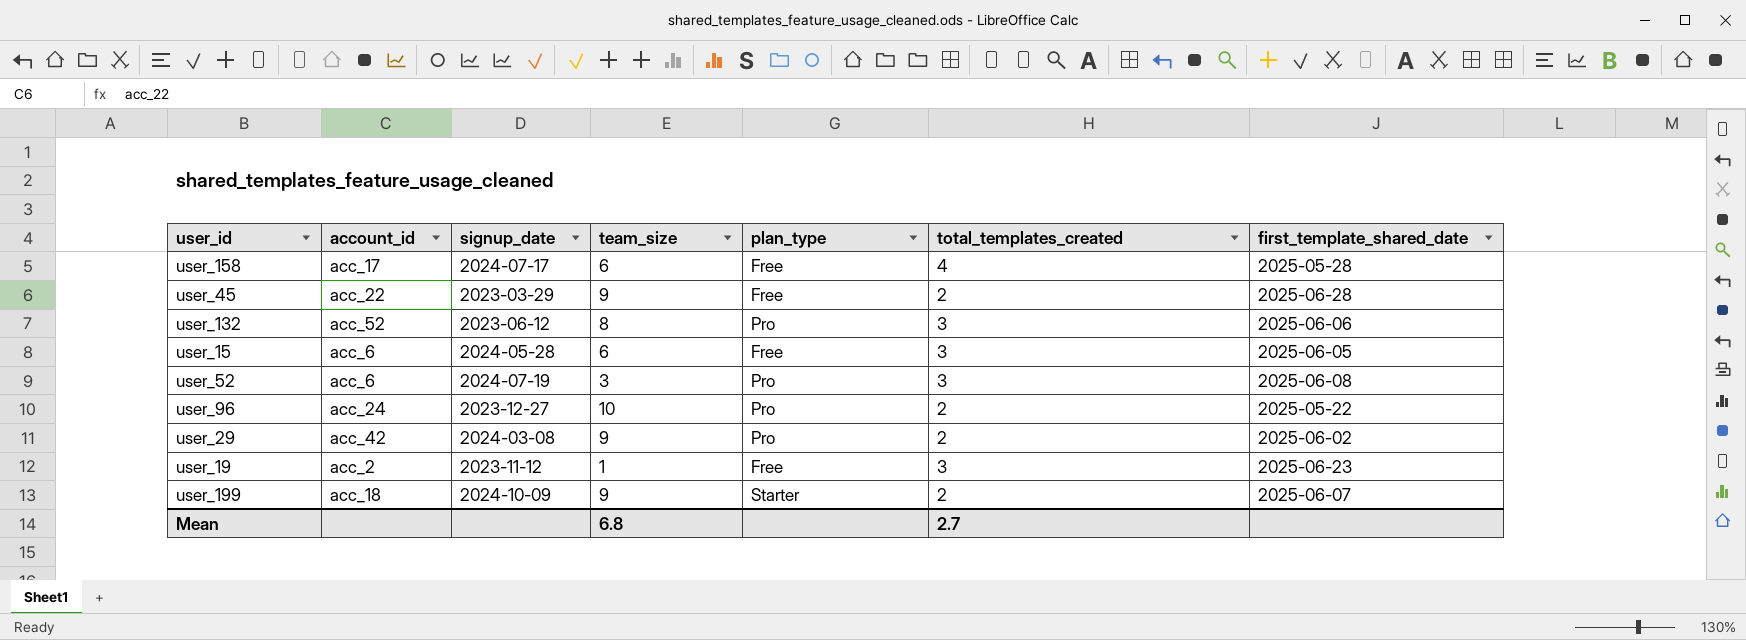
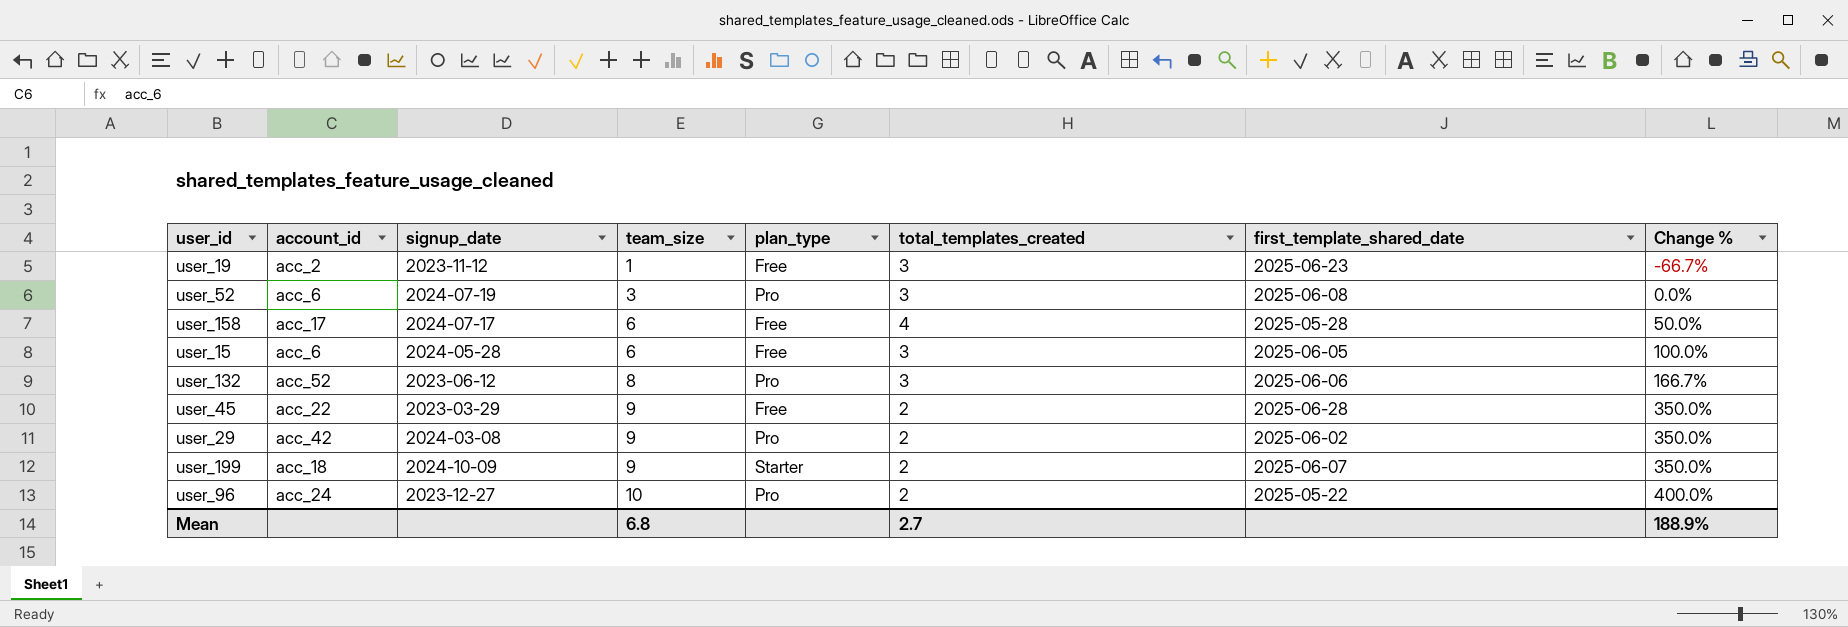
row order: none -> team_size ascending
column Change % | formula: none -> ([team_size] - [total_templates_created]) / [total_templates_created]

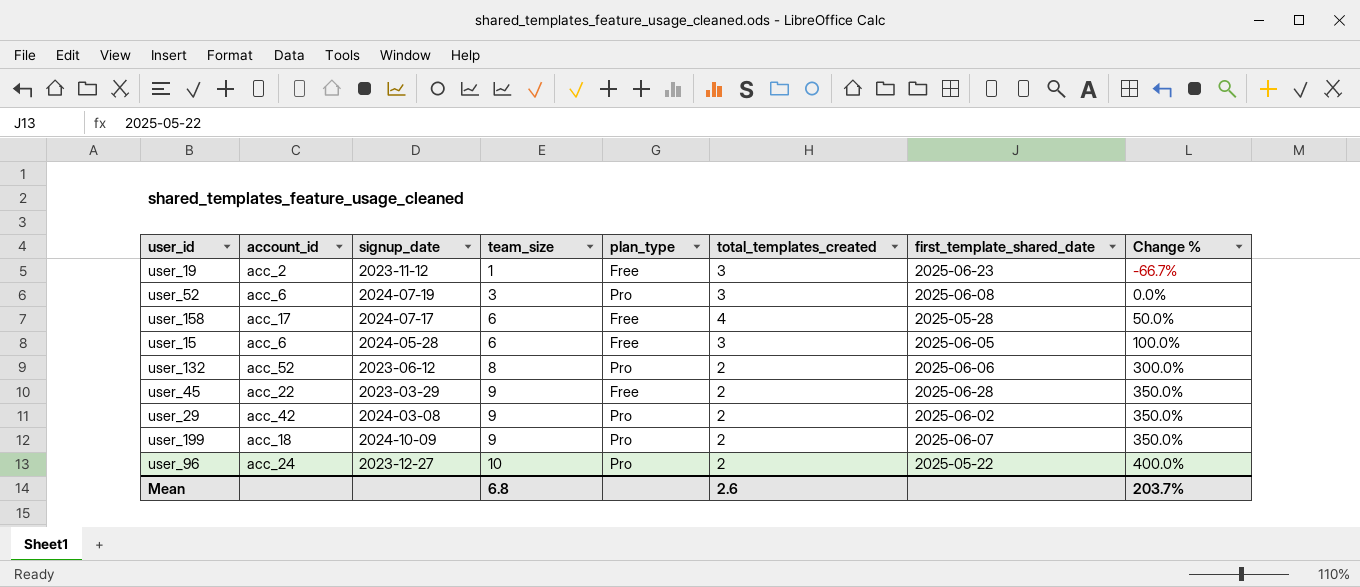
user_132 | total_templates_created: 3 -> 2
user_132 | Change %: 166.7% -> 300.0%
user_199 | plan_type: Starter -> Pro
Mean | total_templates_created: 2.7 -> 2.6
Mean | Change %: 188.9% -> 203.7%

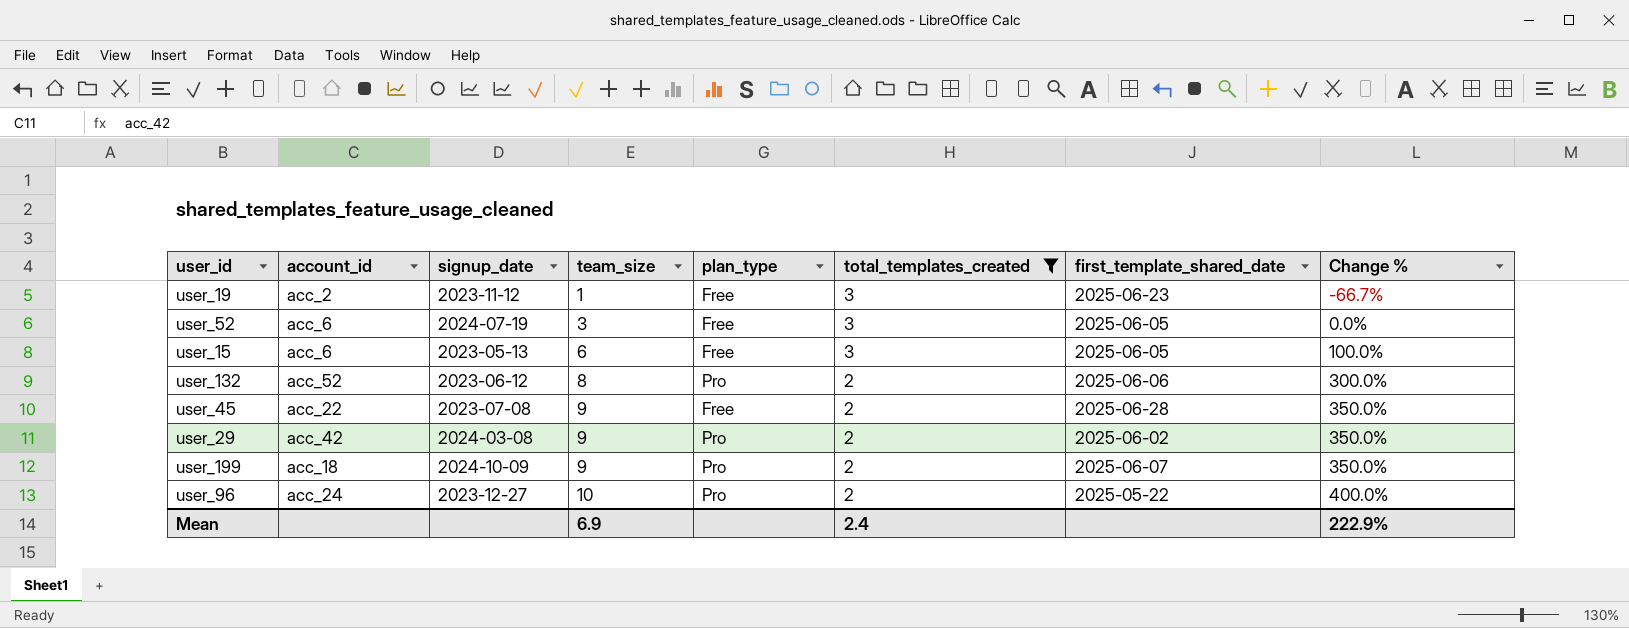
filter: none -> total_templates_created != 4
user_52 | plan_type: Pro -> Free
user_52 | first_template_shared_date: 2025-06-08 -> 2025-06-05
user_15 | signup_date: 2024-05-28 -> 2023-05-13
user_45 | signup_date: 2023-03-29 -> 2023-07-08
Mean | team_size: 6.8 -> 6.9
Mean | total_templates_created: 2.6 -> 2.4
Mean | Change %: 203.7% -> 222.9%

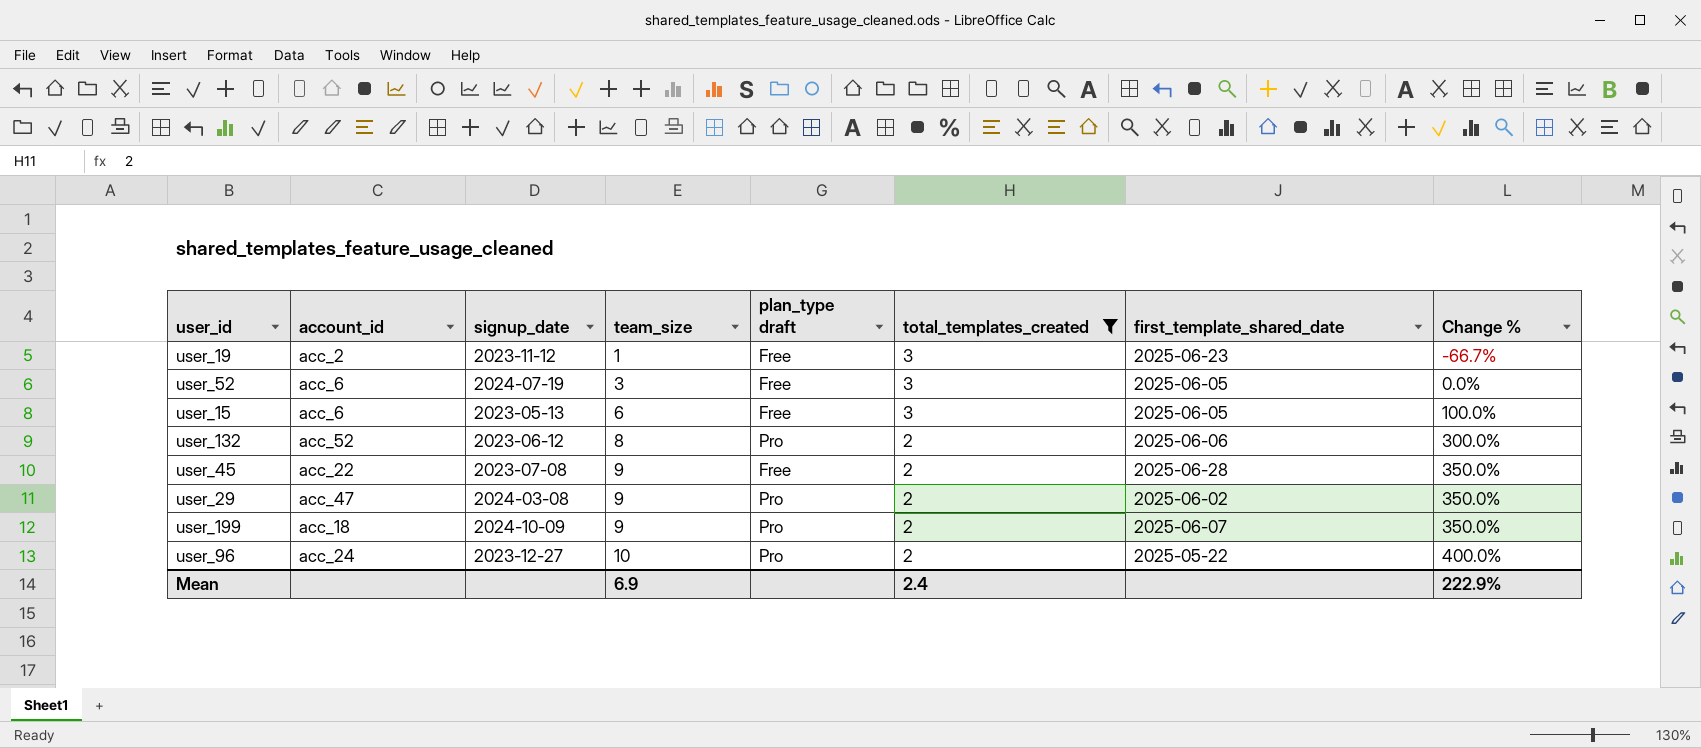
column name: plan_type -> plan_type draft
user_29 | account_id: acc_42 -> acc_47

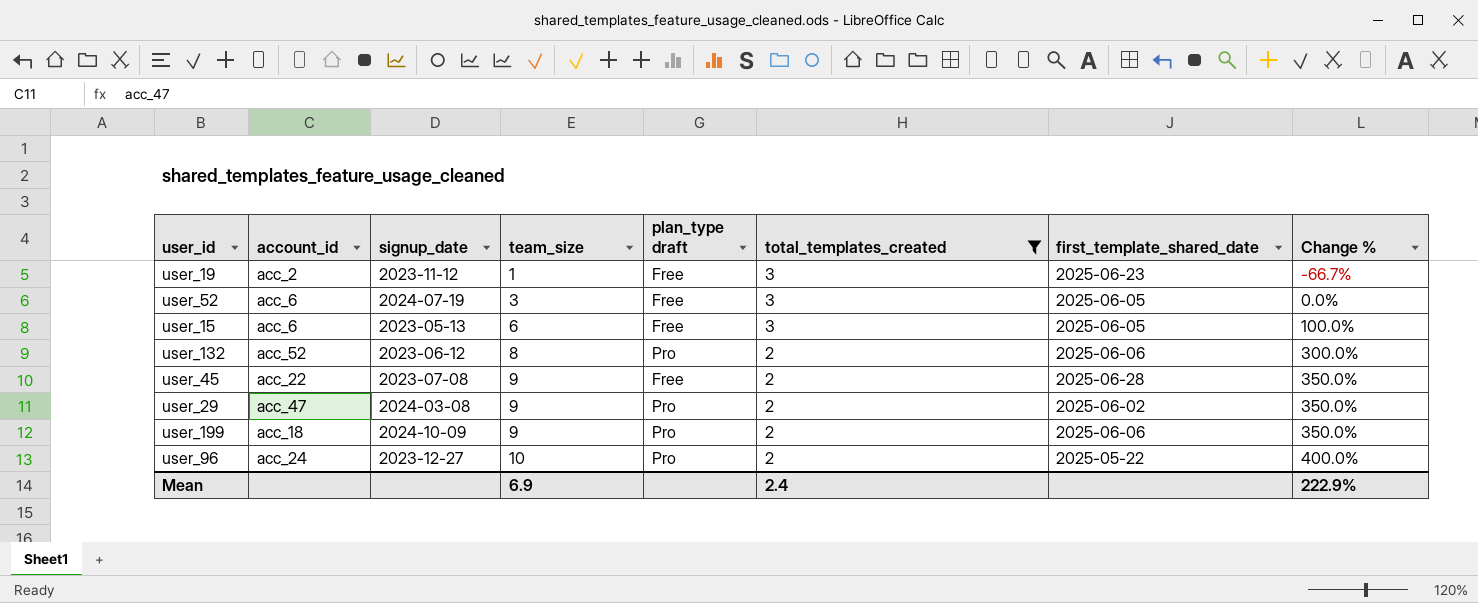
user_199 | first_template_shared_date: 2025-06-07 -> 2025-06-06

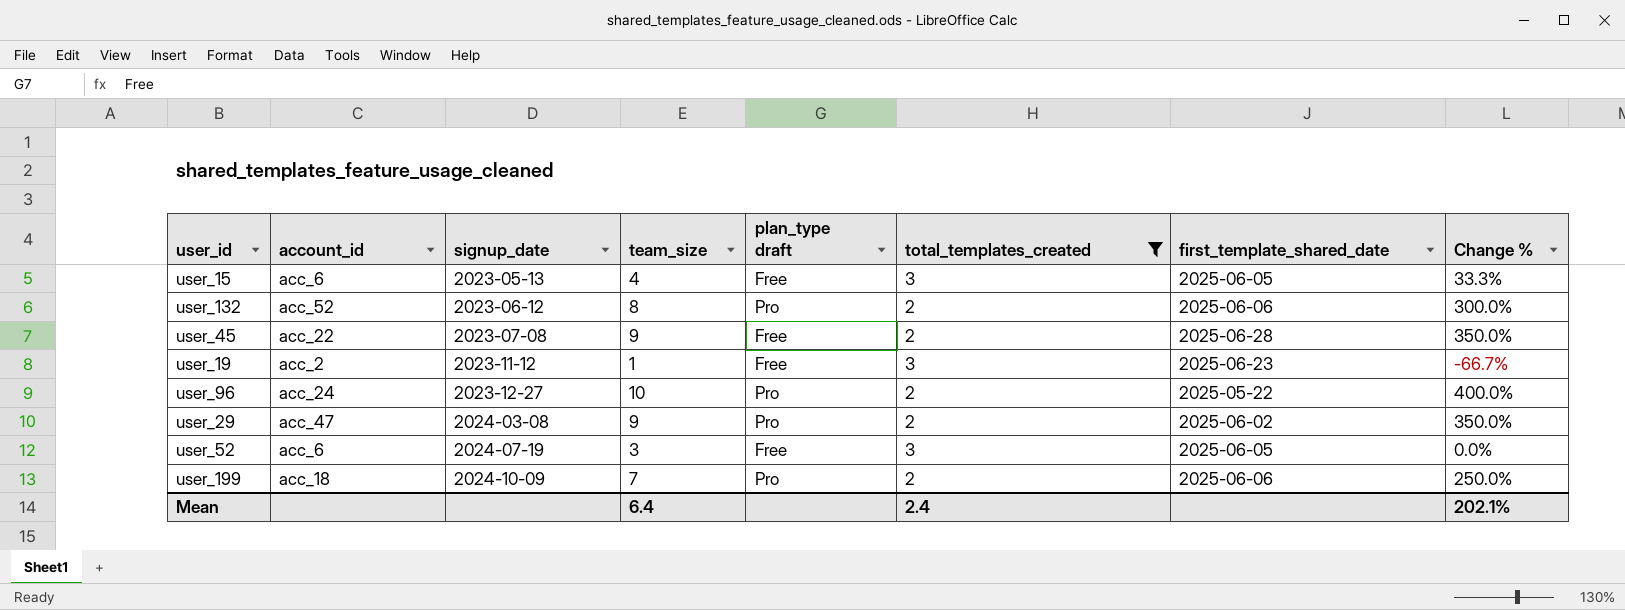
row order: team_size ascending -> signup_date ascending
user_15 | team_size: 6 -> 4
user_15 | Change %: 100.0% -> 33.3%
user_199 | team_size: 9 -> 7
user_199 | Change %: 350.0% -> 250.0%
Mean | team_size: 6.9 -> 6.4
Mean | Change %: 222.9% -> 202.1%

